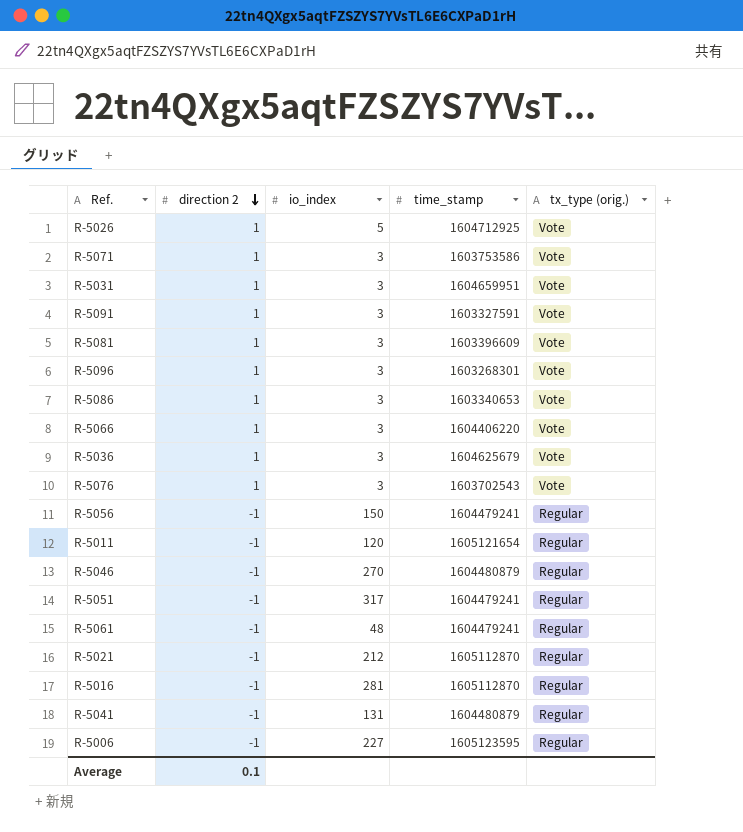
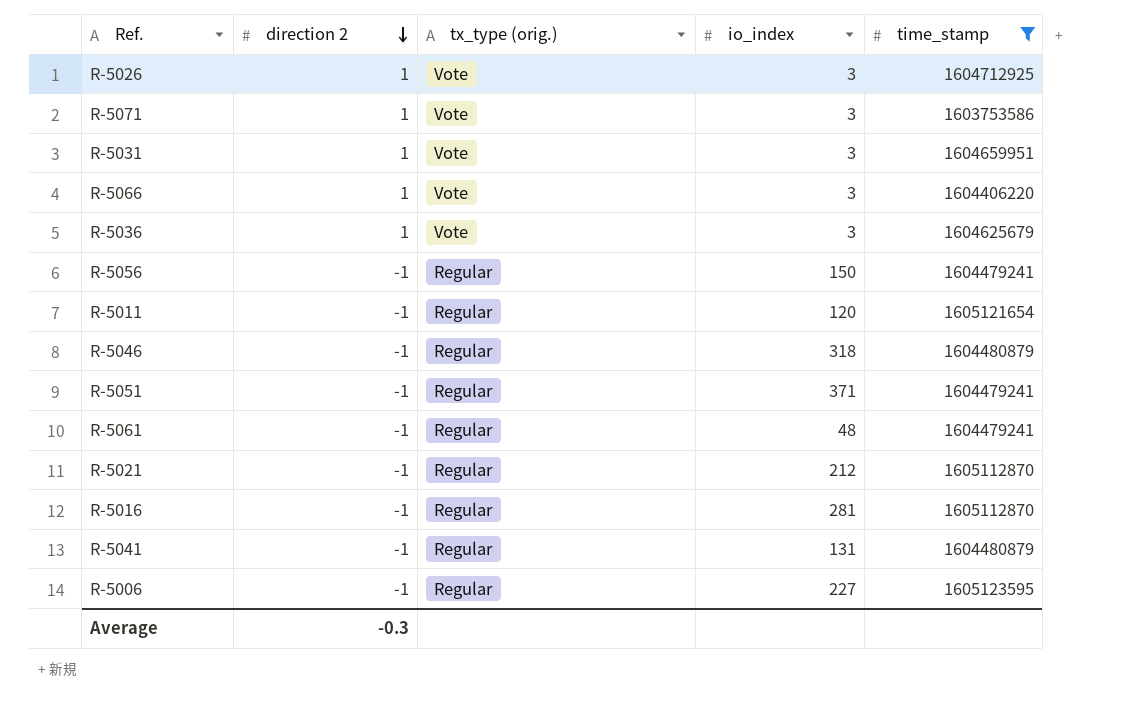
filter: none -> time_stamp >= 1603753586
column tx_type (orig.) | position: 5 -> 3
R-5026 | io_index: 5 -> 3
R-5046 | io_index: 270 -> 318
R-5051 | io_index: 317 -> 371
Average | direction 2: 0.1 -> -0.3

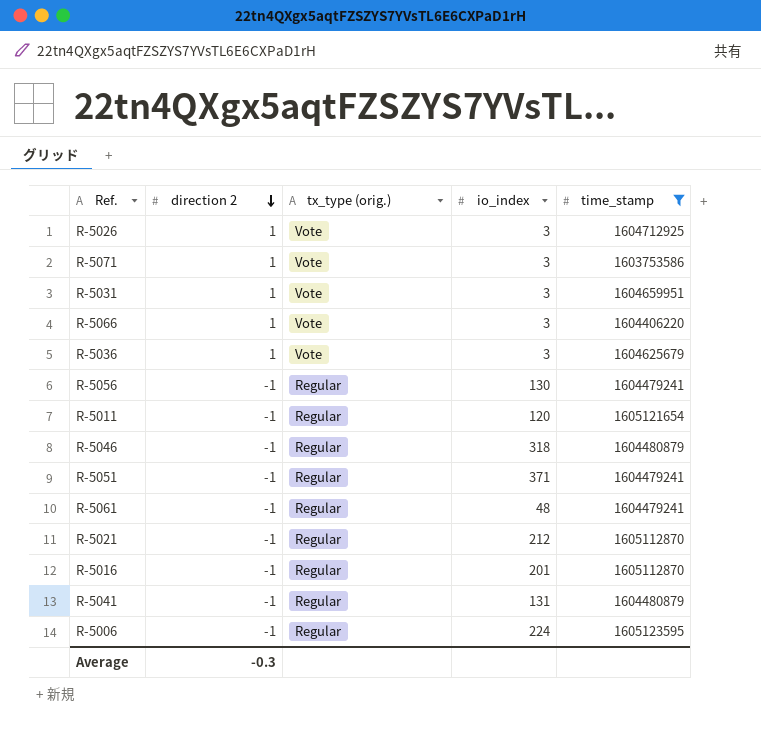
R-5056 | io_index: 150 -> 130
R-5016 | io_index: 281 -> 201
R-5006 | io_index: 227 -> 224

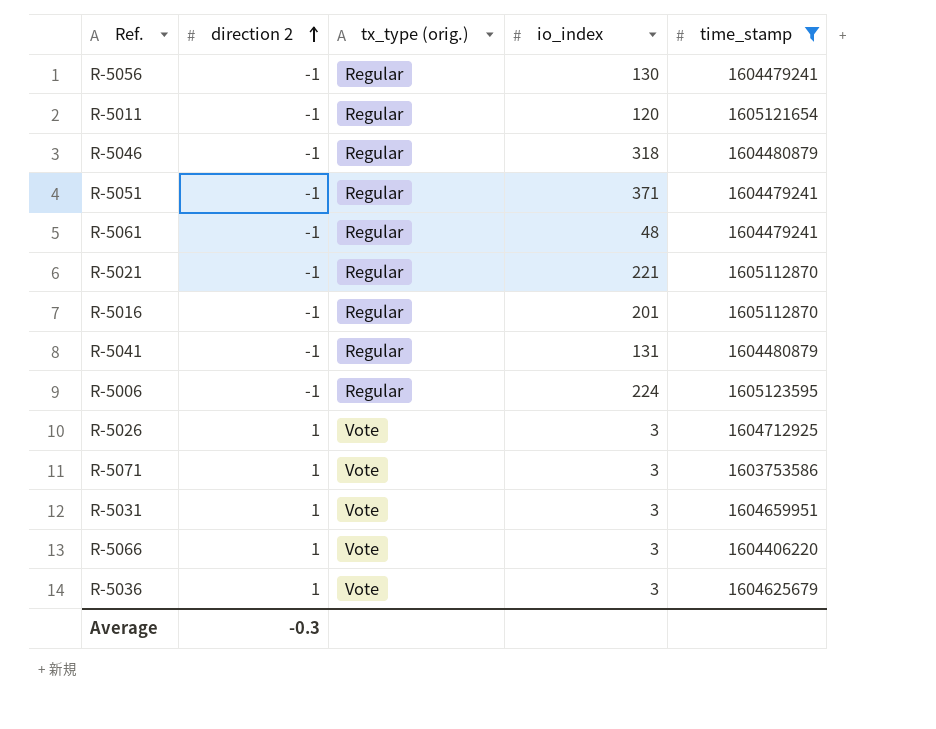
row order: direction 2 descending -> direction 2 ascending
R-5021 | io_index: 212 -> 221

